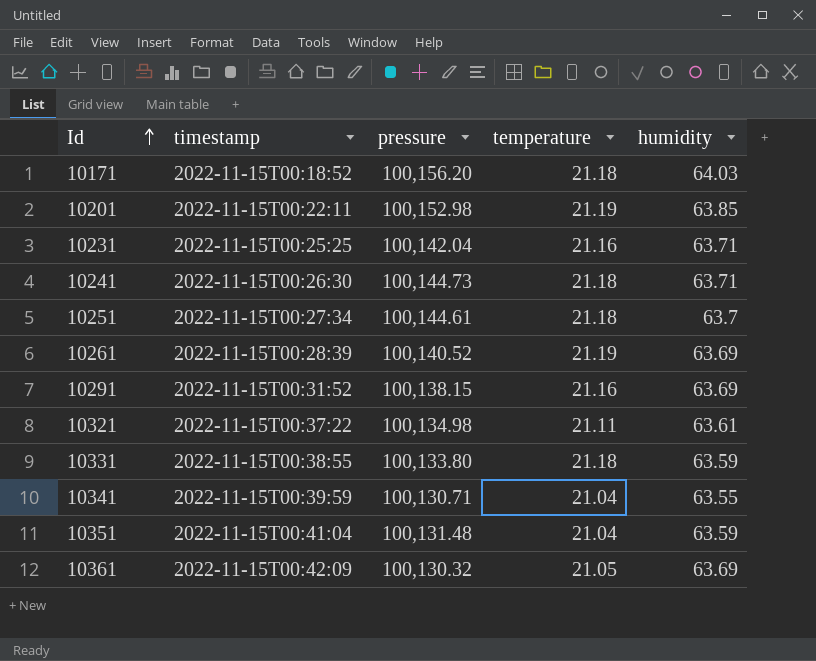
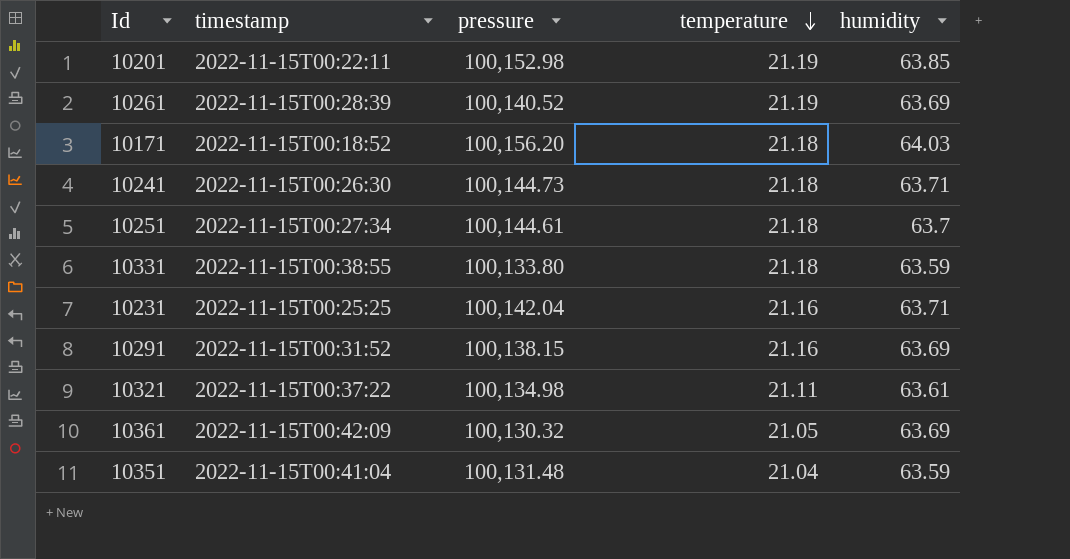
row order: Id ascending -> temperature descending
row 10341: 2022-11-15T00:39:59 | 100,130.71 | 21.04 | 63.55 -> none

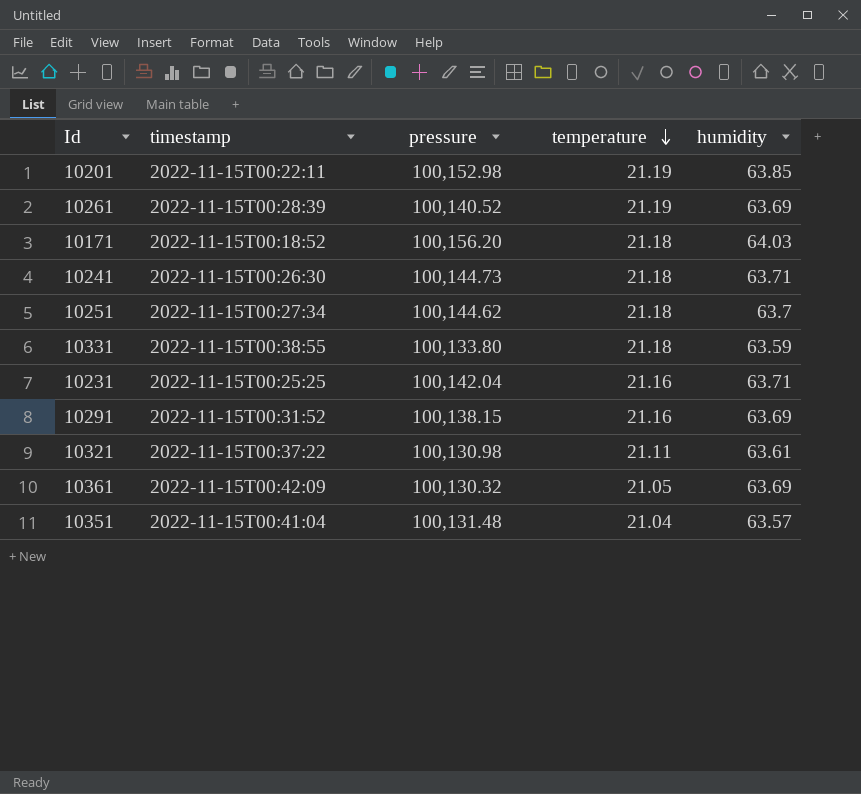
10251 | pressure: 100,144.61 -> 100,144.62
10321 | pressure: 100,134.98 -> 100,130.98
10351 | humidity: 63.59 -> 63.57

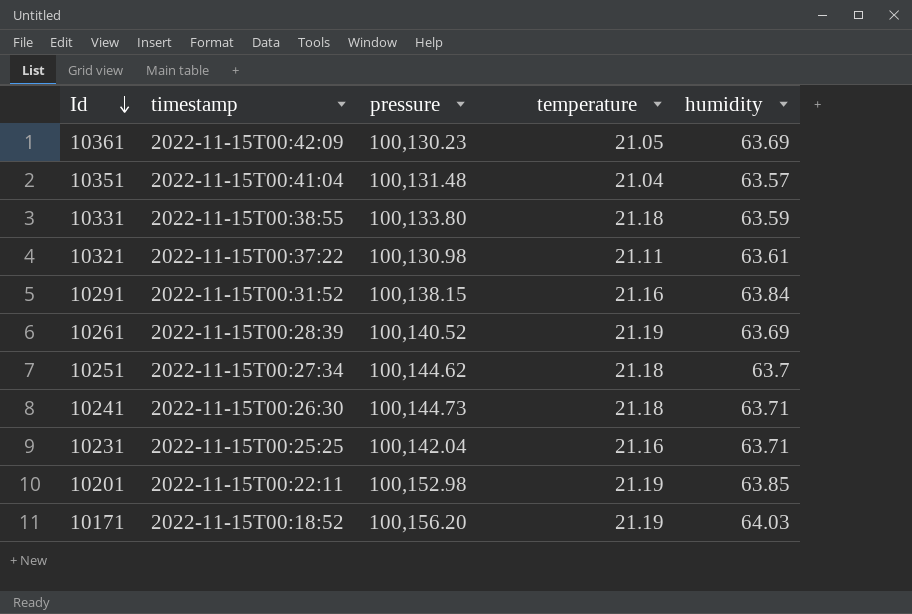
row order: temperature descending -> Id descending
10361 | pressure: 100,130.32 -> 100,130.23
10291 | humidity: 63.69 -> 63.84
10171 | temperature: 21.18 -> 21.19

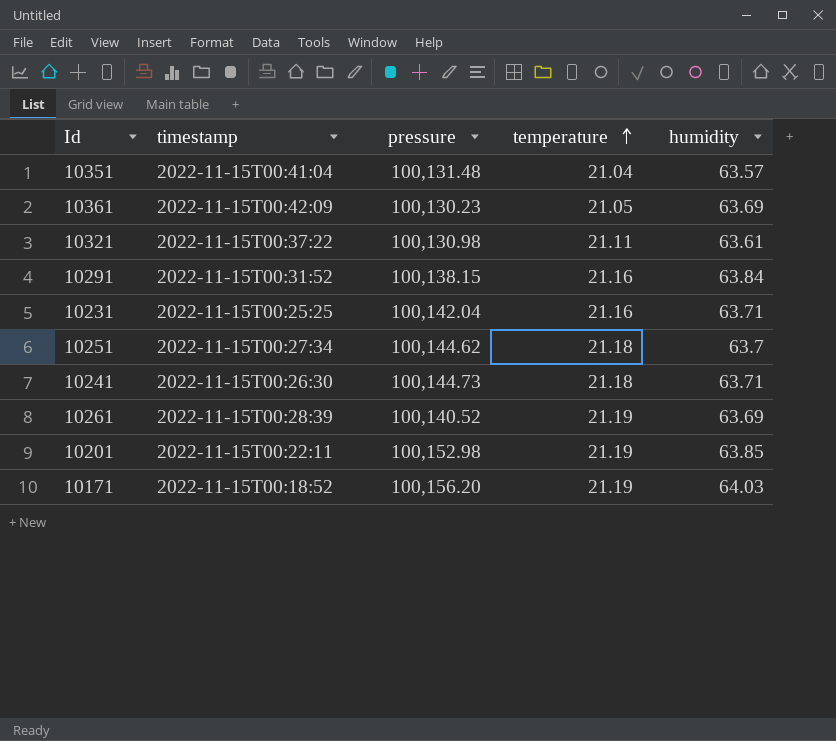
row order: Id descending -> temperature ascending
row 10331: 2022-11-15T00:38:55 | 100,133.80 | 21.18 | 63.59 -> none

